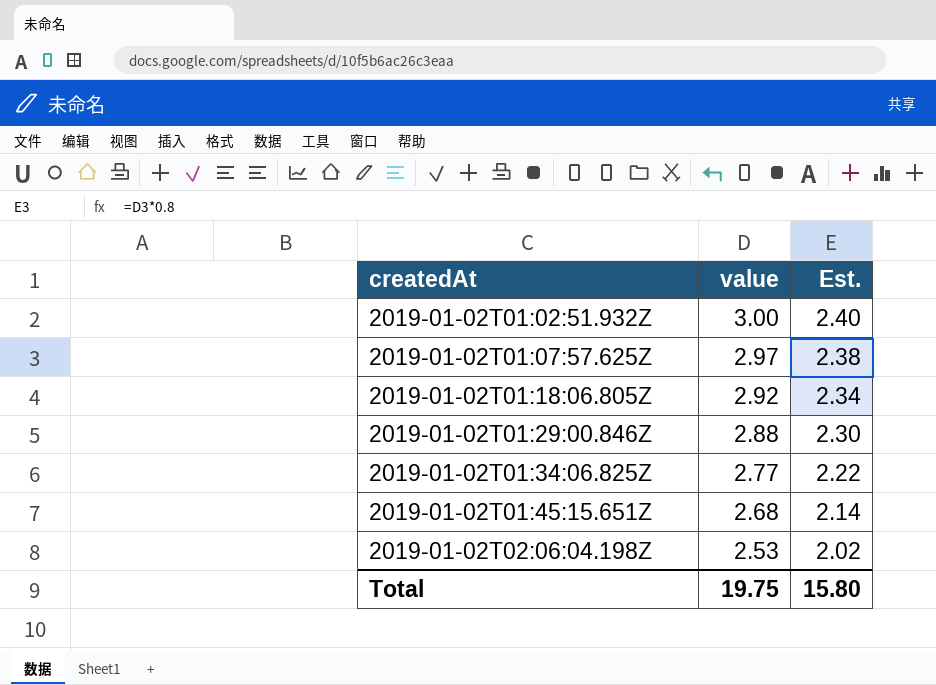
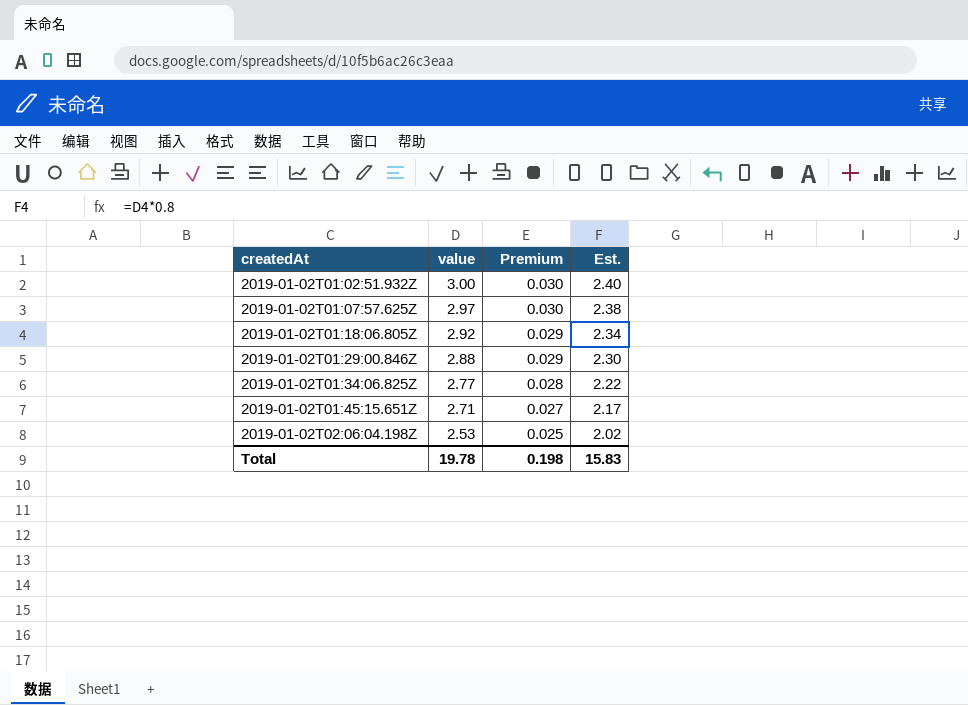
column Premium | formula: none -> [value] * 0.01
2019-01-02T01:45:15.651Z | value: 2.68 -> 2.71
2019-01-02T01:45:15.651Z | Est.: 2.14 -> 2.17
Total | value: 19.75 -> 19.78
Total | Est.: 15.80 -> 15.83

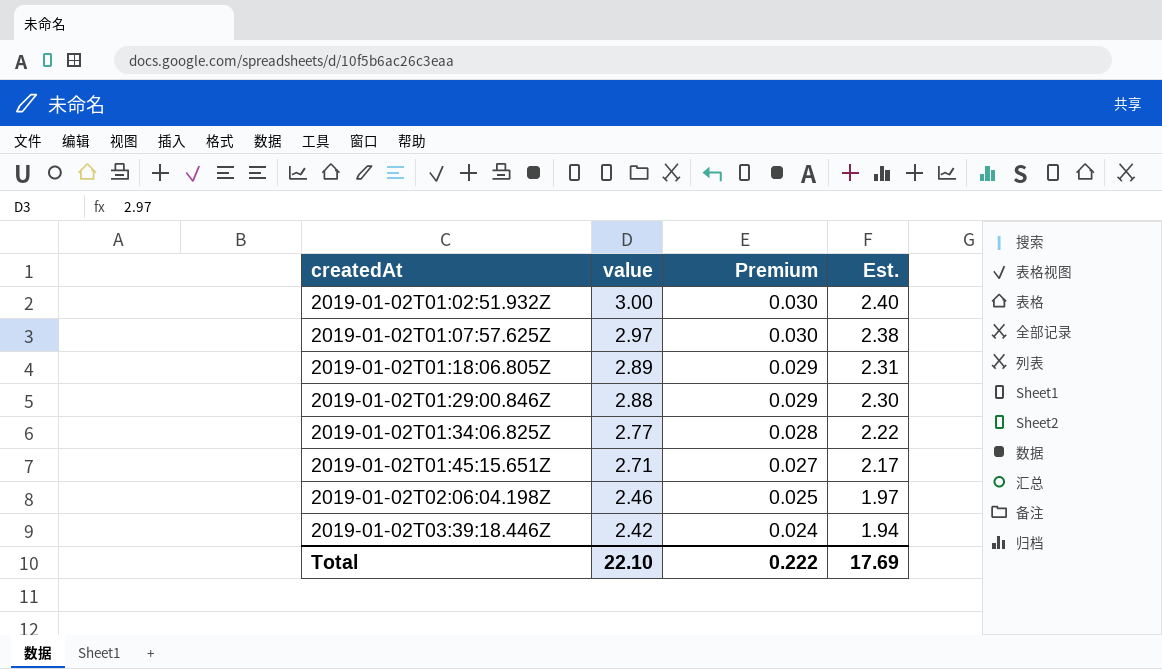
2019-01-02T01:18:06.805Z | value: 2.92 -> 2.89
2019-01-02T01:18:06.805Z | Est.: 2.34 -> 2.31
2019-01-02T02:06:04.198Z | value: 2.53 -> 2.46
2019-01-02T02:06:04.198Z | Est.: 2.02 -> 1.97
row 2019-01-02T03:39:18.446Z: none -> 2.42 | 0.024 | 1.94
Total | value: 19.78 -> 22.10
Total | Premium: 0.198 -> 0.222
Total | Est.: 15.83 -> 17.69

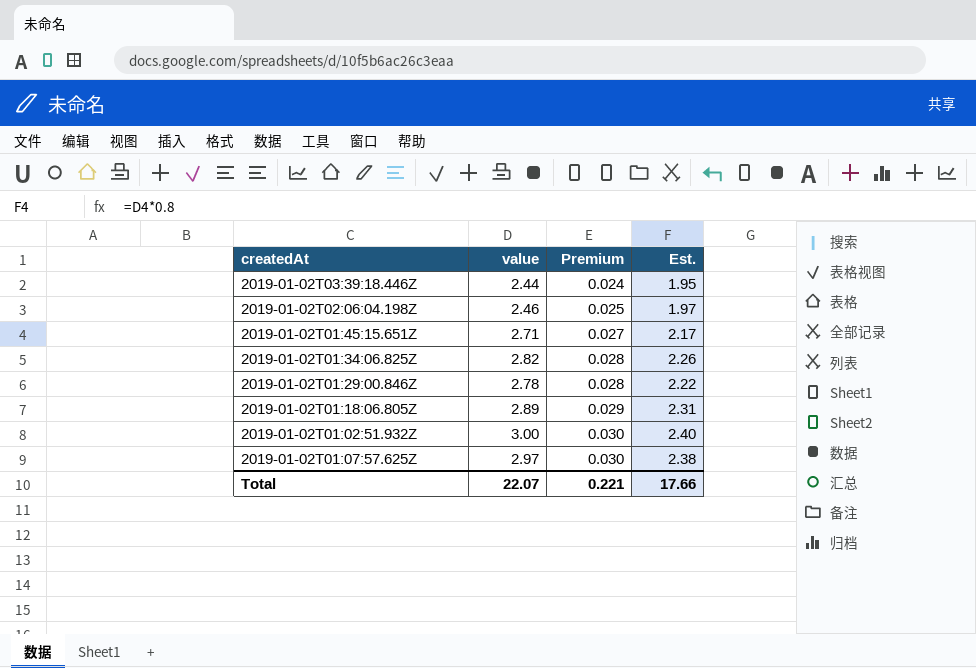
row order: createdAt ascending -> Premium ascending
2019-01-02T03:39:18.446Z | value: 2.42 -> 2.44
2019-01-02T03:39:18.446Z | Est.: 1.94 -> 1.95
2019-01-02T01:34:06.825Z | value: 2.77 -> 2.82
2019-01-02T01:34:06.825Z | Est.: 2.22 -> 2.26
2019-01-02T01:29:00.846Z | value: 2.88 -> 2.78
2019-01-02T01:29:00.846Z | Premium: 0.029 -> 0.028
2019-01-02T01:29:00.846Z | Est.: 2.30 -> 2.22
Total | value: 22.10 -> 22.07
Total | Premium: 0.222 -> 0.221
Total | Est.: 17.69 -> 17.66

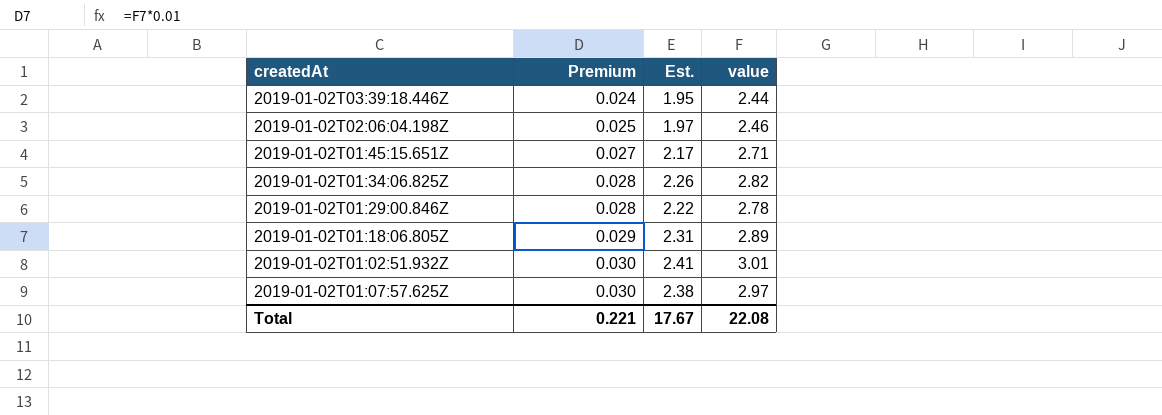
column value | position: 2 -> 4
2019-01-02T01:02:51.932Z | Est.: 2.40 -> 2.41
2019-01-02T01:02:51.932Z | value: 3.00 -> 3.01
Total | Est.: 17.66 -> 17.67
Total | value: 22.07 -> 22.08

